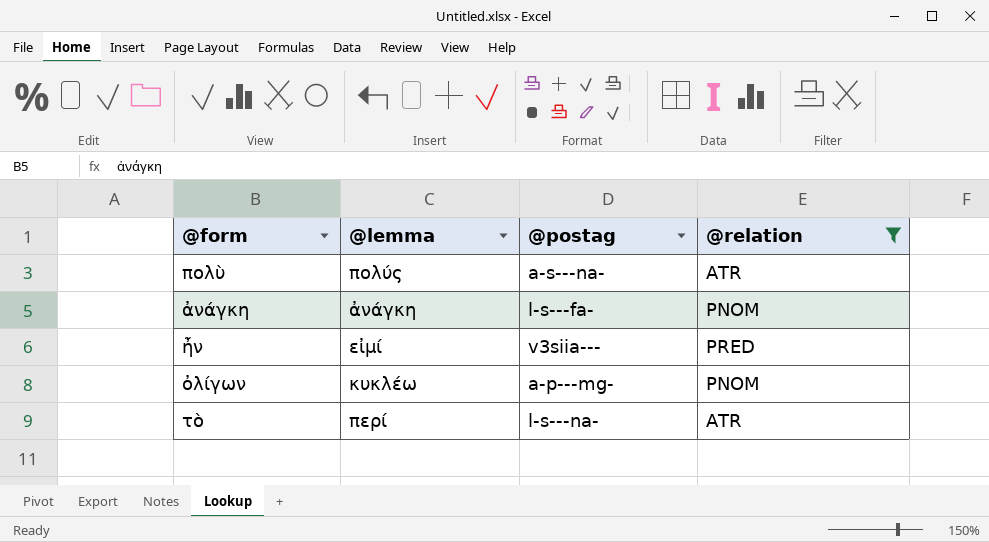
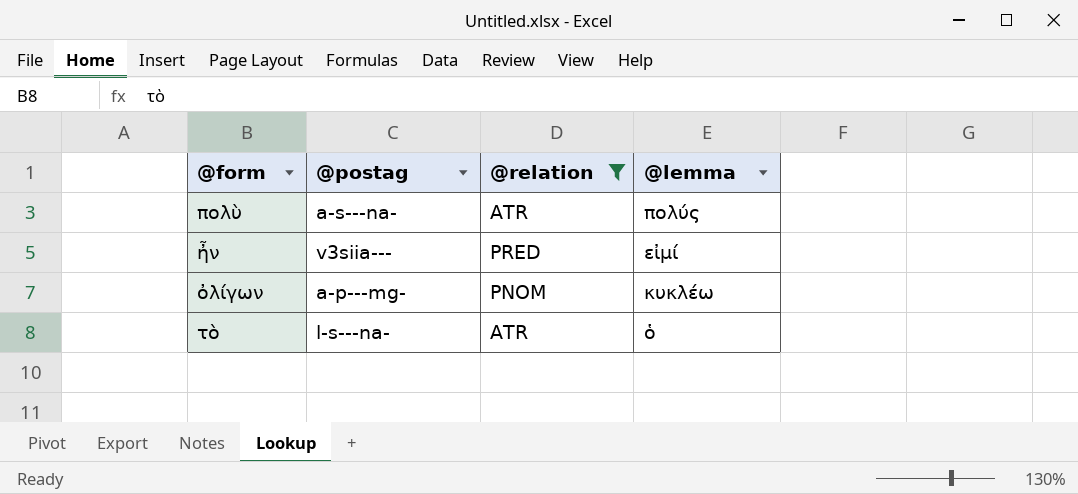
column @lemma | position: 2 -> 4
row ἀνάγκη: ἀνάγκη | l-s---fa- | PNOM -> none
τὸ | @lemma: περί -> ὁ

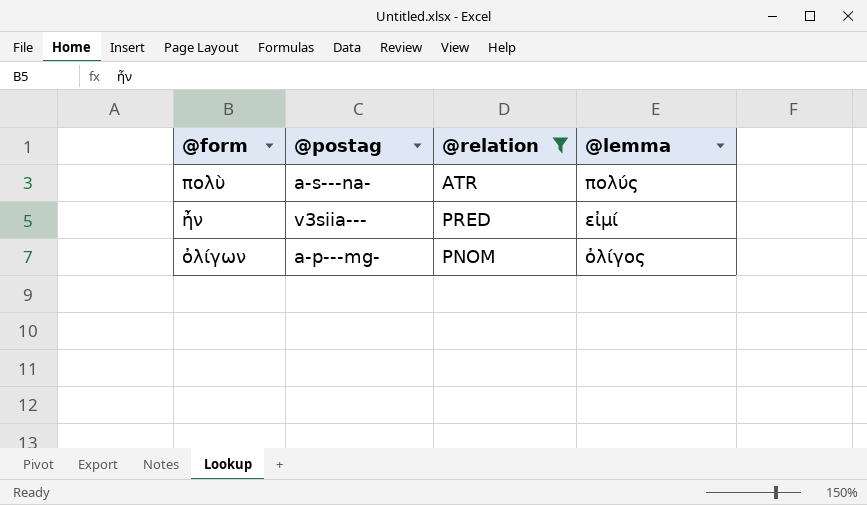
row τὸ: l-s---na- | ATR | ὁ -> none
ὀλίγων | @lemma: κυκλέω -> ὀλίγος

